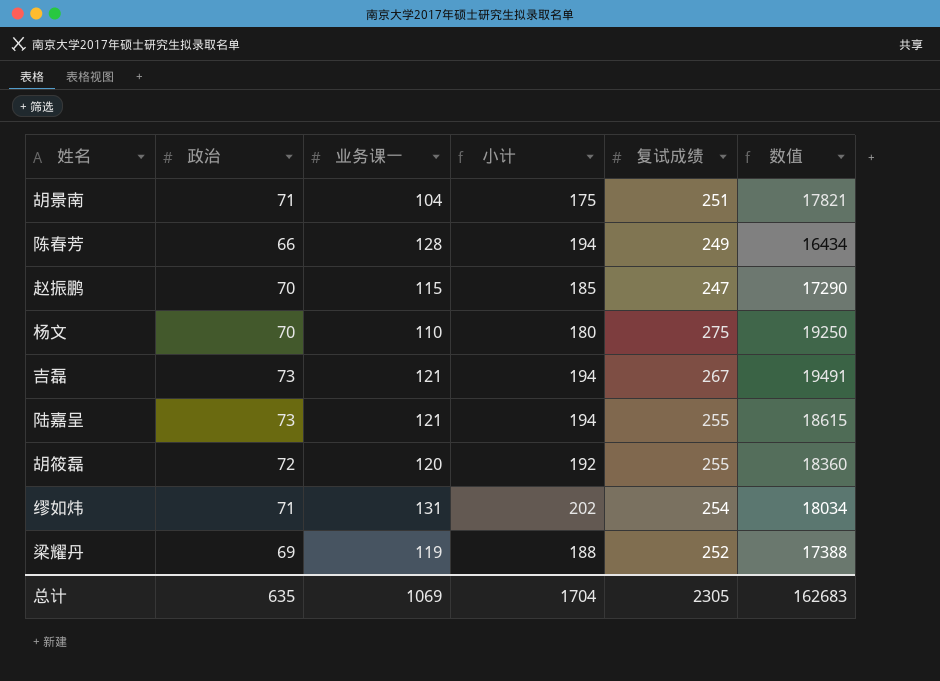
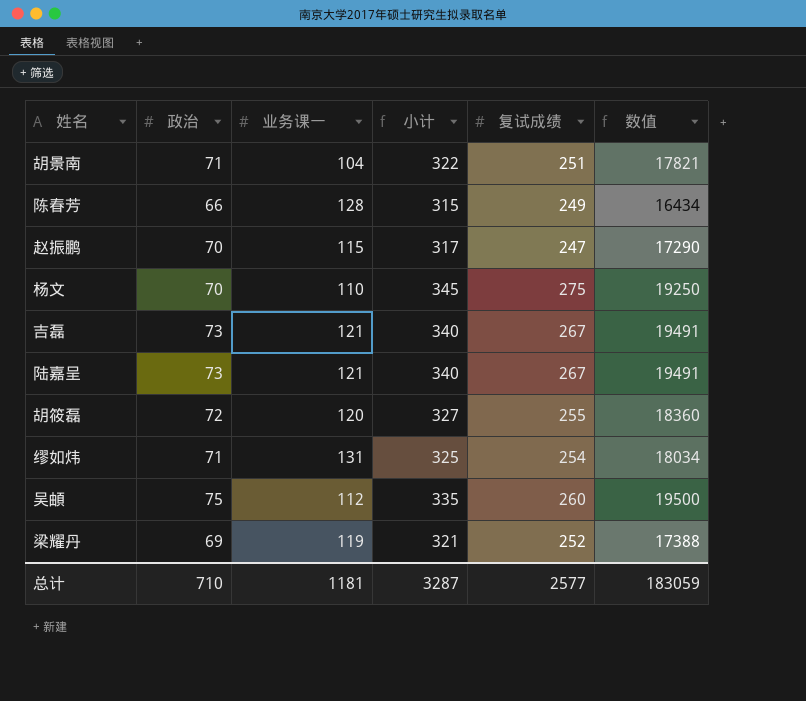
column 小计 | formula: [政治] + [业务课一] -> [政治] + [复试成绩]
陆嘉呈 | 复试成绩: 255 -> 267
陆嘉呈 | 数值: 18615 -> 19491
row 吴頔: none -> 75 | 112 | 335 | 260 | 19500
总计 | 政治: 635 -> 710
总计 | 业务课一: 1069 -> 1181
总计 | 小计: 1704 -> 3287
总计 | 复试成绩: 2305 -> 2577
总计 | 数值: 162683 -> 183059

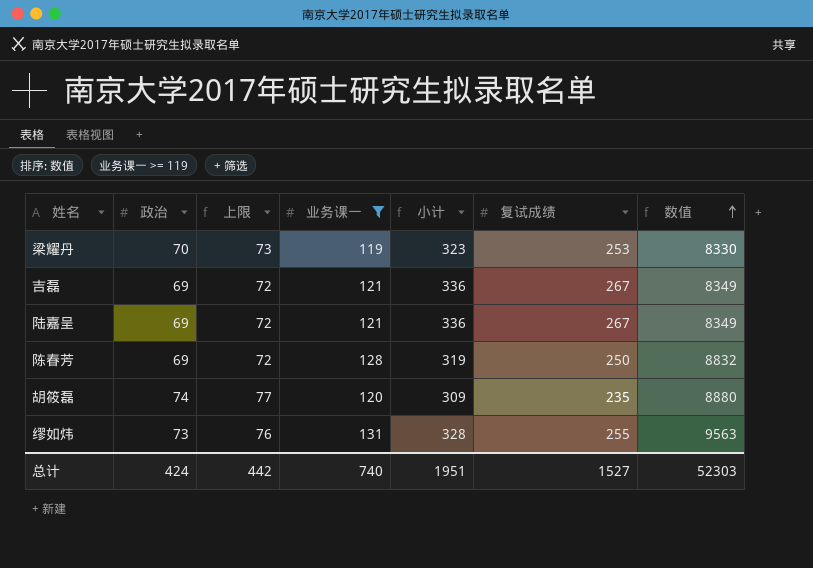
filter: none -> 业务课一 >= 119
row order: none -> 数值 ascending
column 上限 | formula: none -> [政治] + 3
column 数值 | formula: [政治] * [复试成绩] -> [政治] * [业务课一]
梁耀丹 | 政治: 69 -> 70
梁耀丹 | 小计: 321 -> 323
梁耀丹 | 复试成绩: 252 -> 253
吉磊 | 政治: 73 -> 69
吉磊 | 小计: 340 -> 336
陆嘉呈 | 政治: 73 -> 69
陆嘉呈 | 小计: 340 -> 336
陈春芳 | 政治: 66 -> 69
陈春芳 | 小计: 315 -> 319
陈春芳 | 复试成绩: 249 -> 250
胡筱磊 | 政治: 72 -> 74
胡筱磊 | 小计: 327 -> 309
胡筱磊 | 复试成绩: 255 -> 235
缪如炜 | 政治: 71 -> 73
缪如炜 | 小计: 325 -> 328
缪如炜 | 复试成绩: 254 -> 255
总计 | 政治: 710 -> 424
总计 | 业务课一: 1181 -> 740
总计 | 小计: 3287 -> 1951
总计 | 复试成绩: 2577 -> 1527
总计 | 数值: 183059 -> 52303

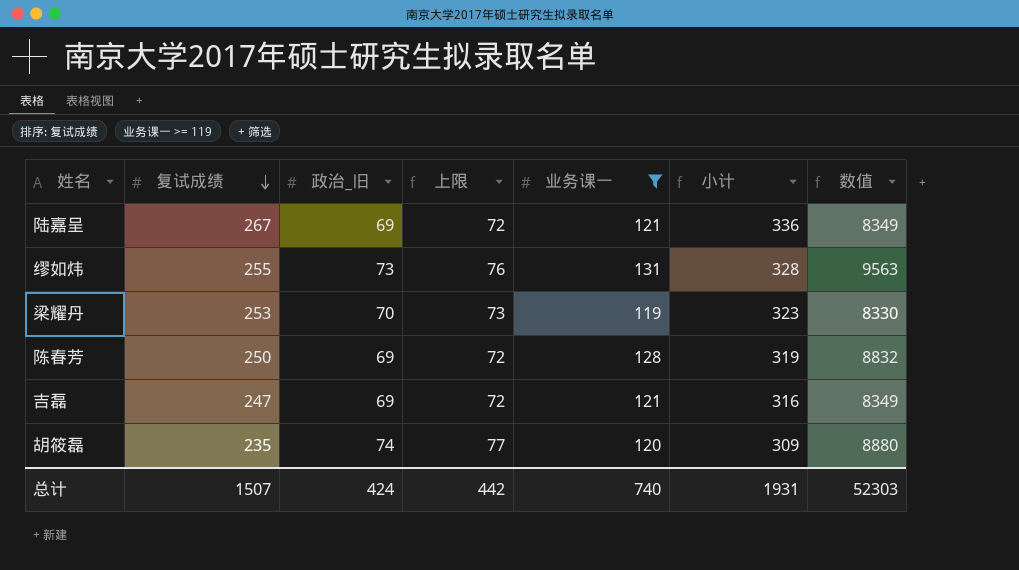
row order: 数值 ascending -> 复试成绩 descending
column 复试成绩 | position: 6 -> 2
column name: 政治 -> 政治_旧
吉磊 | 复试成绩: 267 -> 247
吉磊 | 小计: 336 -> 316
总计 | 复试成绩: 1527 -> 1507
总计 | 小计: 1951 -> 1931

